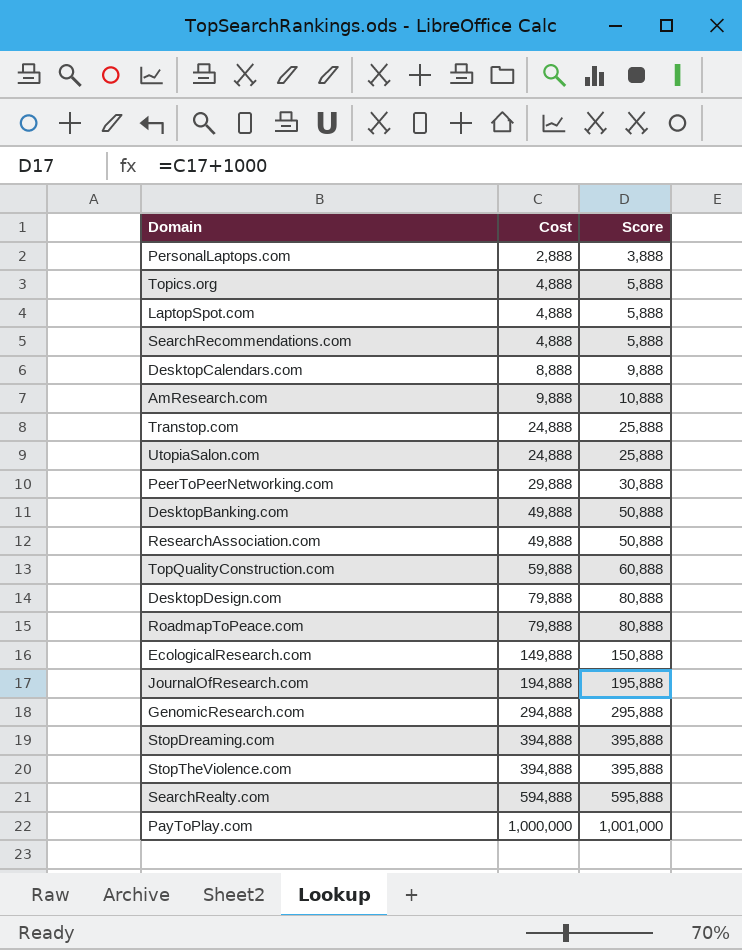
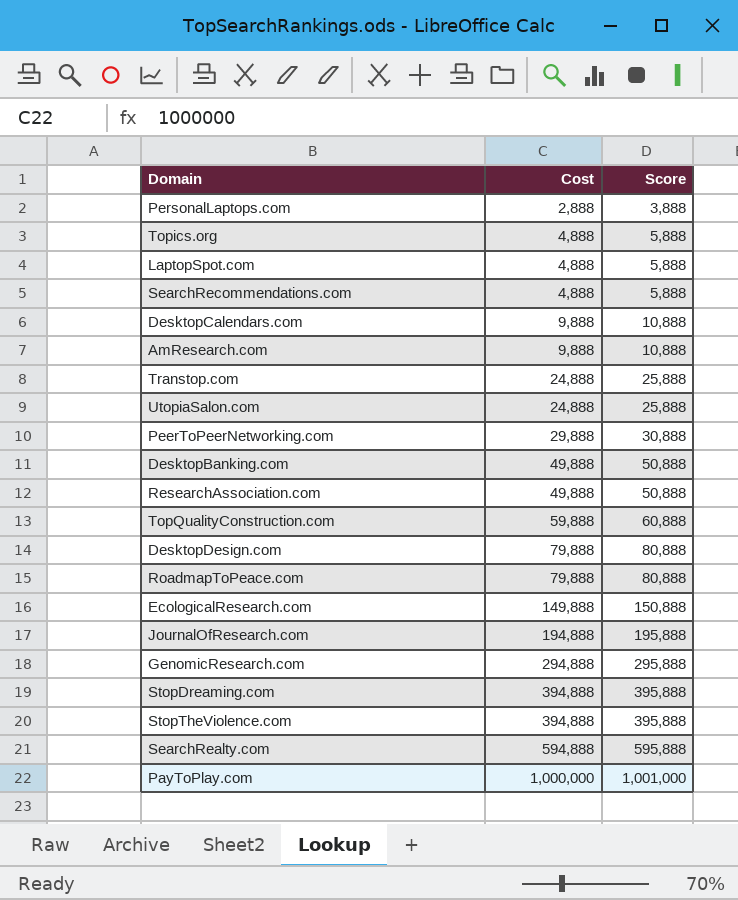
DesktopCalendars.com | Cost: 8,888 -> 9,888
DesktopCalendars.com | Score: 9,888 -> 10,888

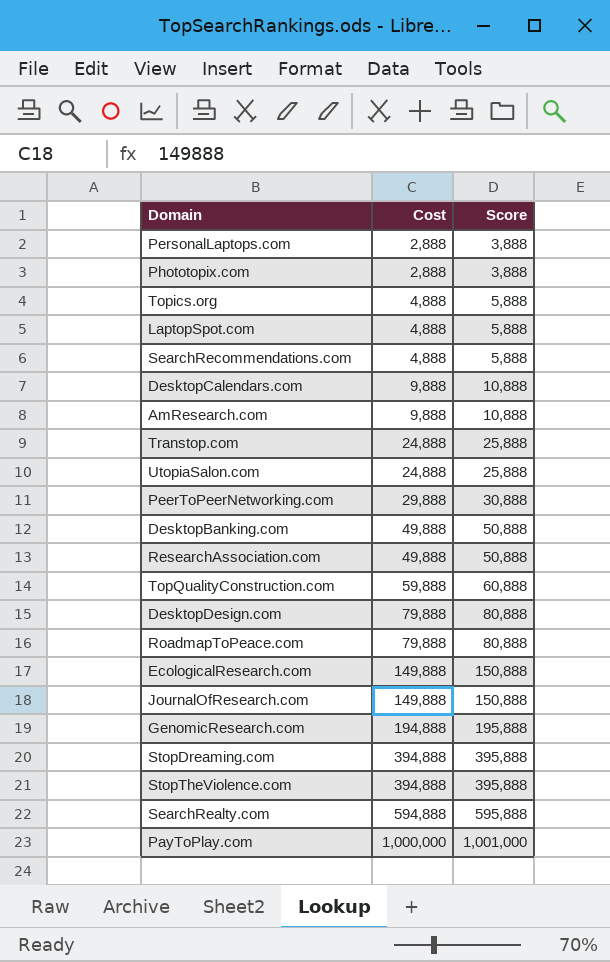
row Phototopix.com: none -> 2,888 | 3,888
JournalOfResearch.com | Cost: 194,888 -> 149,888
JournalOfResearch.com | Score: 195,888 -> 150,888
GenomicResearch.com | Cost: 294,888 -> 194,888
GenomicResearch.com | Score: 295,888 -> 195,888

